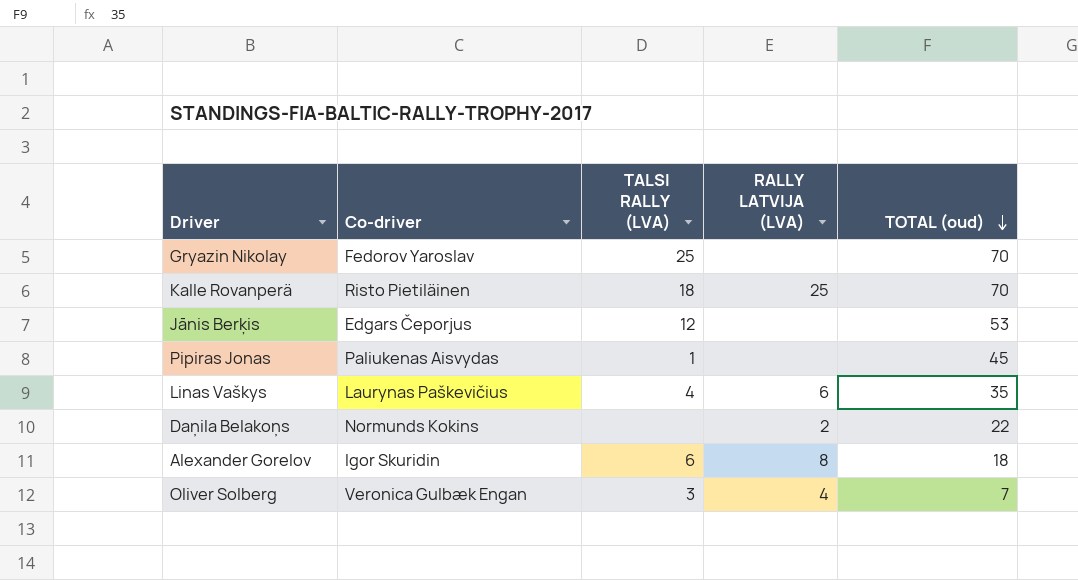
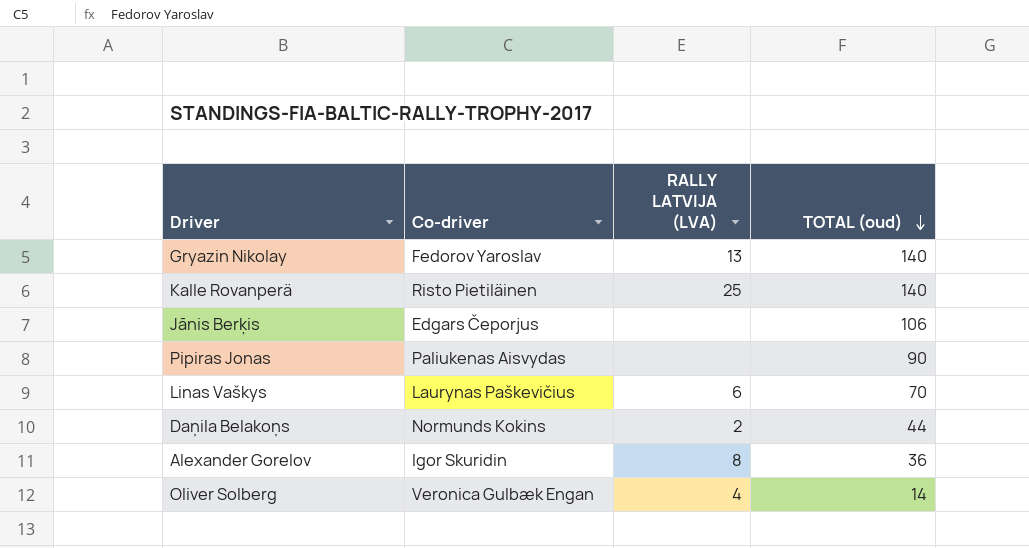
column TALSI RALLY (LVA) | position: 3 -> none
Gryazin Nikolay | RALLY LATVIJA (LVA): none -> 13
Gryazin Nikolay | TOTAL (oud): 70 -> 140
Kalle Rovanperä | TOTAL (oud): 70 -> 140
Jānis Berķis | TOTAL (oud): 53 -> 106
Pipiras Jonas | TOTAL (oud): 45 -> 90
Linas Vaškys | TOTAL (oud): 35 -> 70
Daņila Belakoņs | TOTAL (oud): 22 -> 44
Alexander Gorelov | TOTAL (oud): 18 -> 36
Oliver Solberg | TOTAL (oud): 7 -> 14

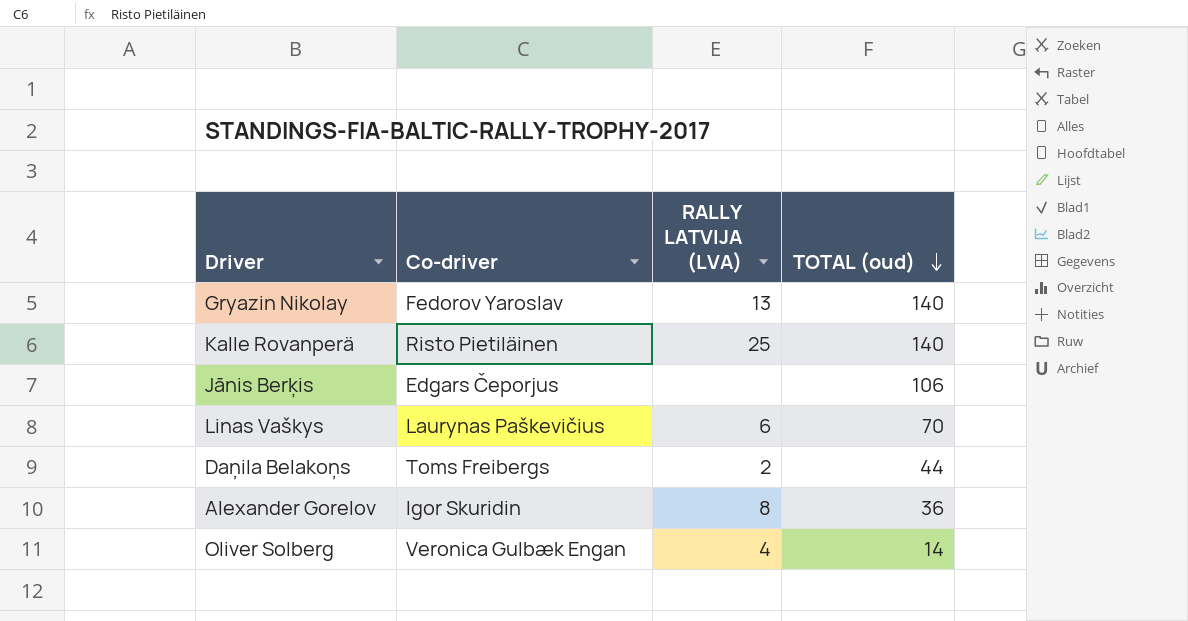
row Pipiras Jonas: Paliukenas Aisvydas | none | 90 -> none
Daņila Belakoņs | Co-driver: Normunds Kokins -> Toms Freibergs

